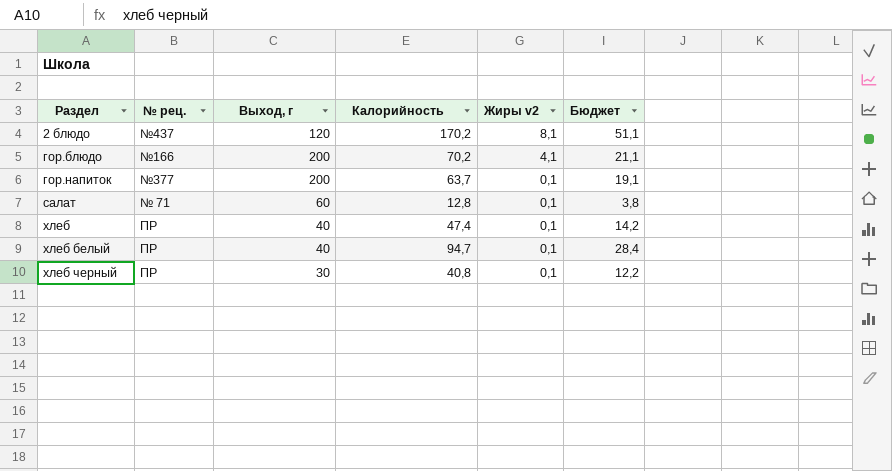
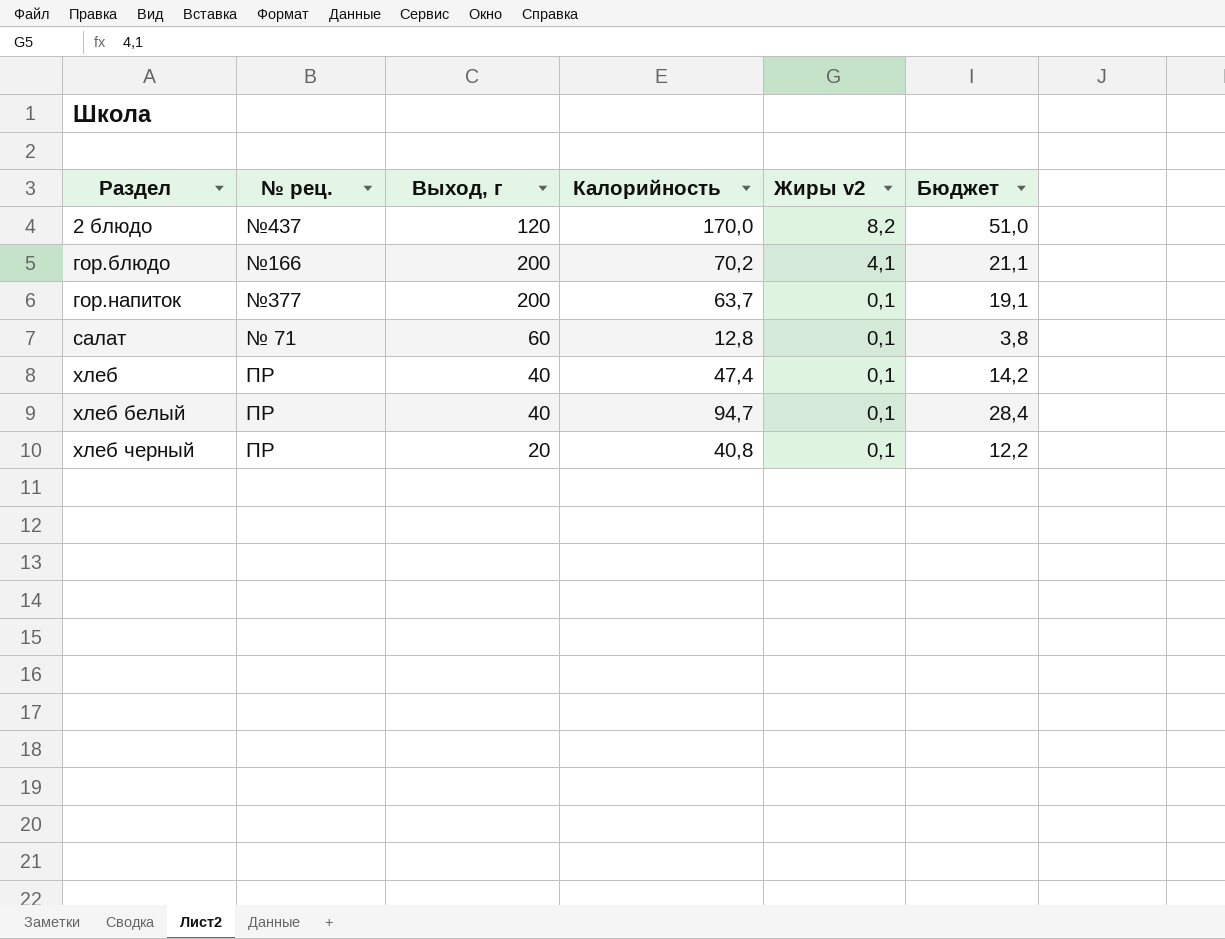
2 блюдо | Калорийность: 170,2 -> 170,0
2 блюдо | Жиры v2: 8,1 -> 8,2
2 блюдо | Бюджет: 51,1 -> 51,0
хлеб черный | Выход, г: 30 -> 20

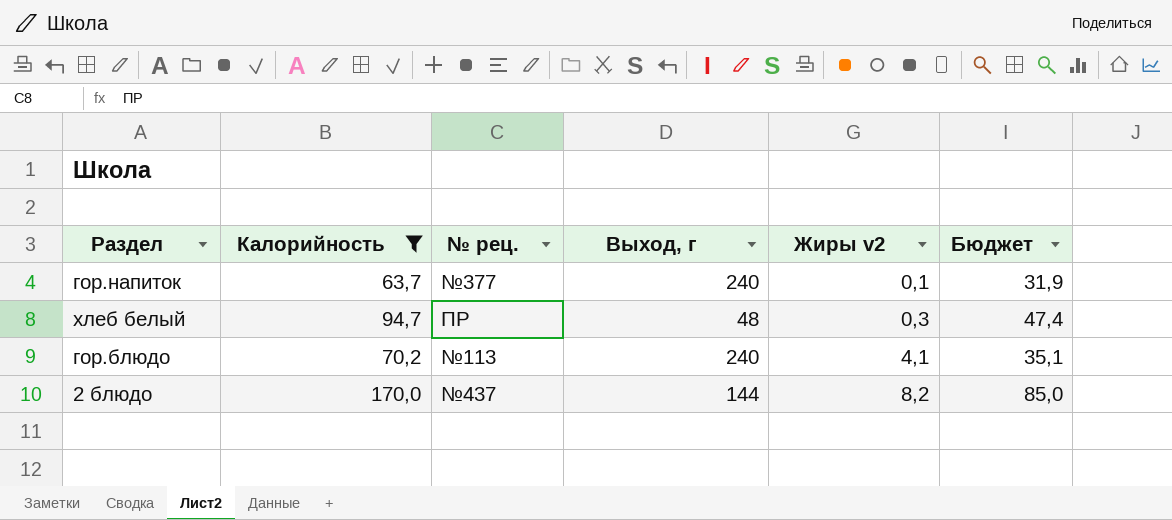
filter: none -> Калорийность >= 63,7
row order: Раздел ascending -> Жиры v2 ascending
column Калорийность | position: 4 -> 2
column Бюджет | formula: [Калорийность] * 0,3 -> [Калорийность] * 0,5
гор.напиток | Выход, г: 200 -> 240
хлеб белый | Выход, г: 40 -> 48
хлеб белый | Жиры v2: 0,1 -> 0,3
гор.блюдо | № рец.: №166 -> №113
гор.блюдо | Выход, г: 200 -> 240
2 блюдо | Выход, г: 120 -> 144

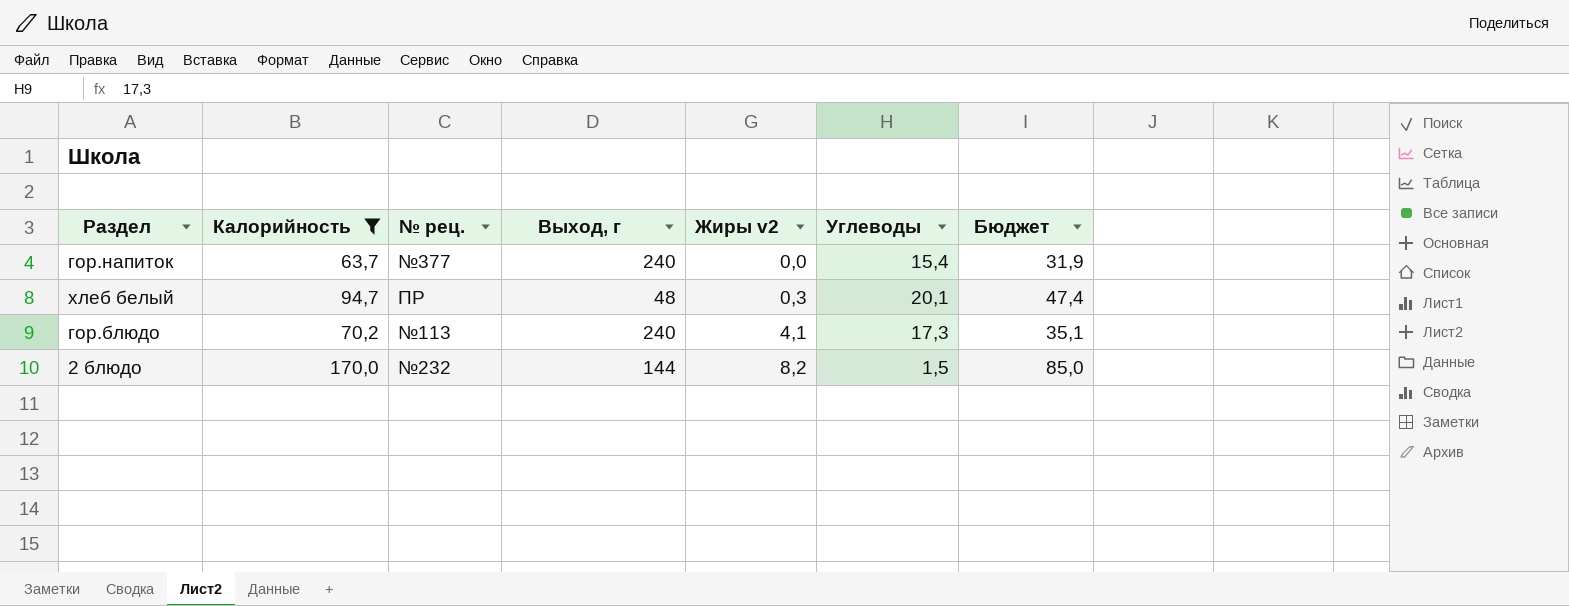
column Углеводы | position: none -> 6
гор.напиток | Жиры v2: 0,1 -> 0,0
2 блюдо | № рец.: №437 -> №232

